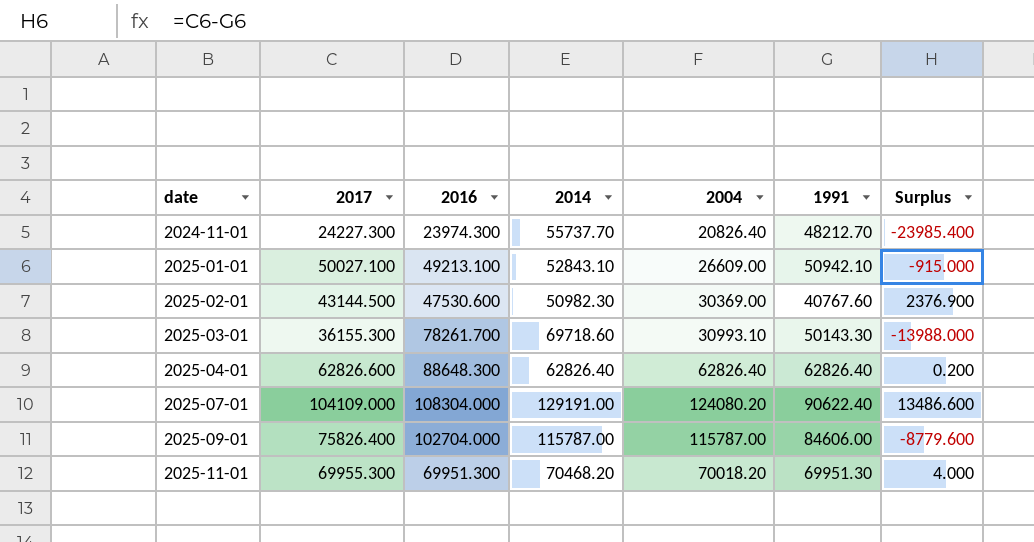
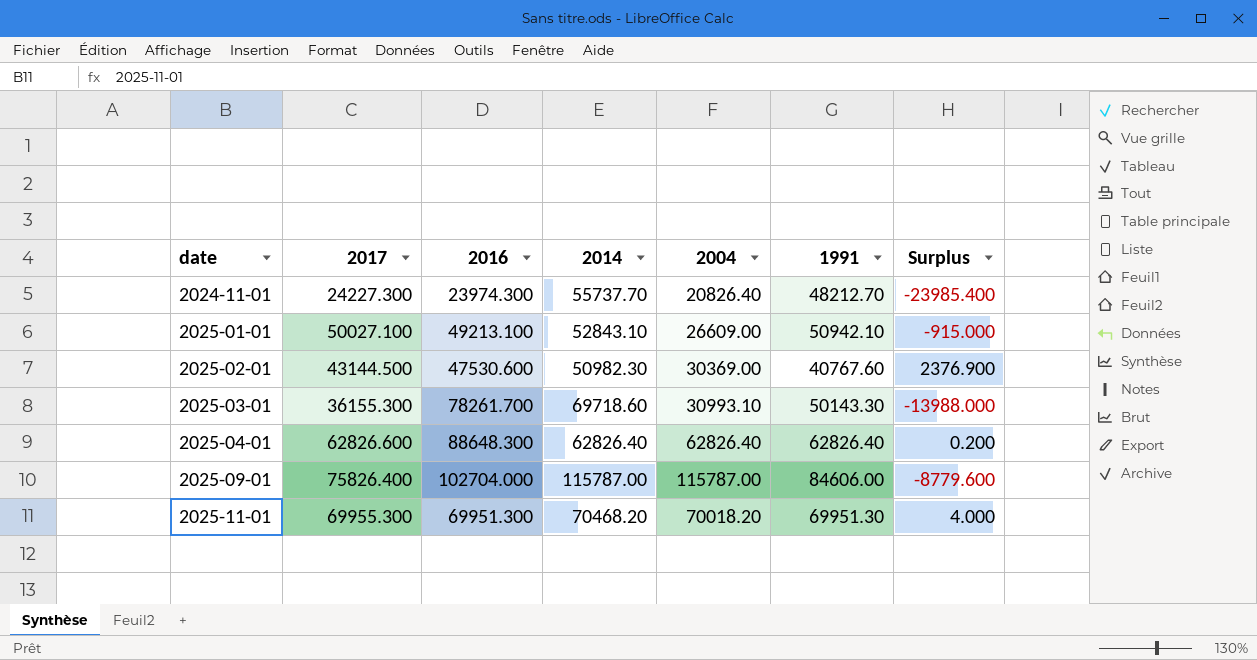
row 2025-07-01: 104109.000 | 108304.000 | 129191.00 | 124080.20 | 90622.40 | 13486.600 -> none

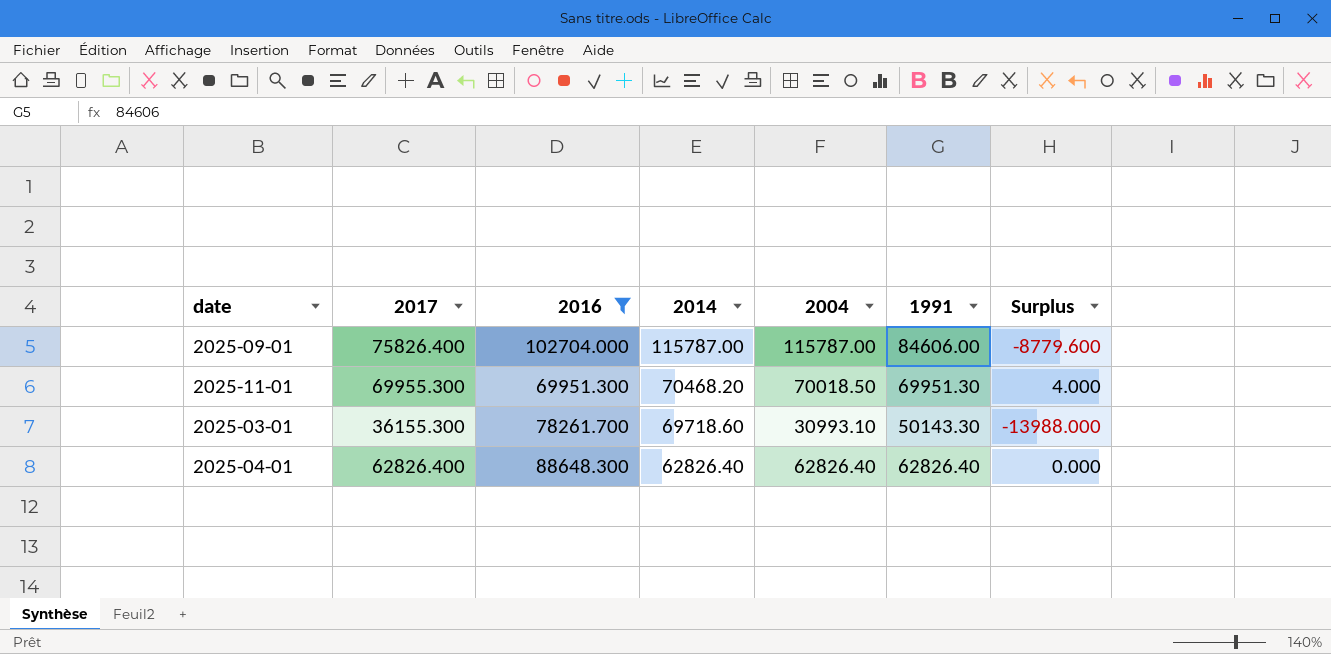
filter: none -> 2016 >= 69951.300
row order: date ascending -> 2014 descending
2025-11-01 | 2004: 70018.20 -> 70018.50
2025-04-01 | 2017: 62826.600 -> 62826.400
2025-04-01 | Surplus: 0.200 -> 0.000

